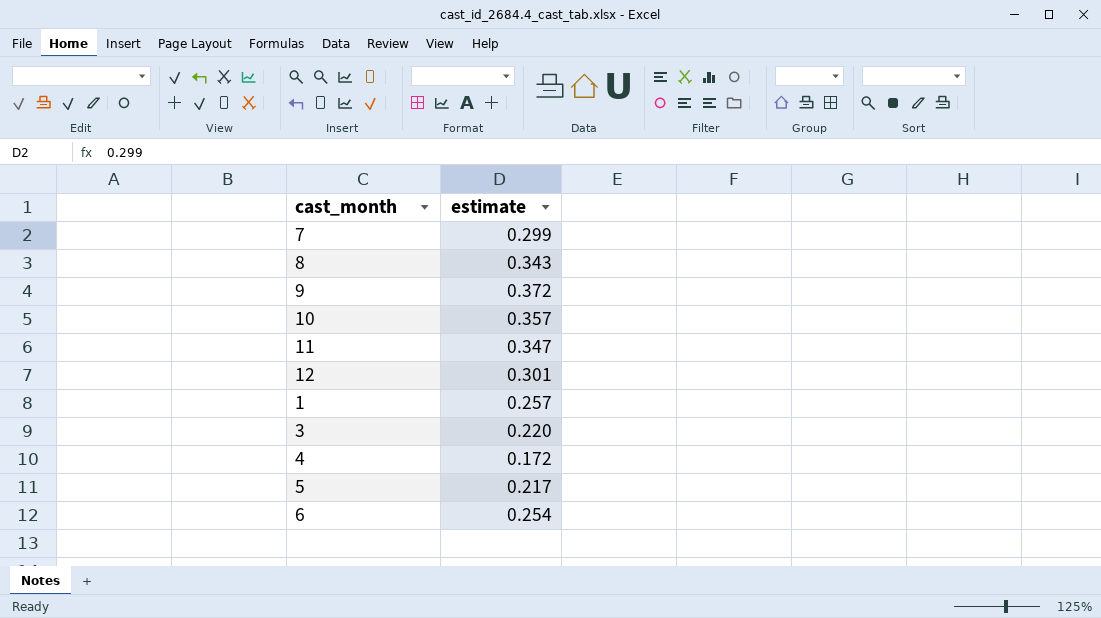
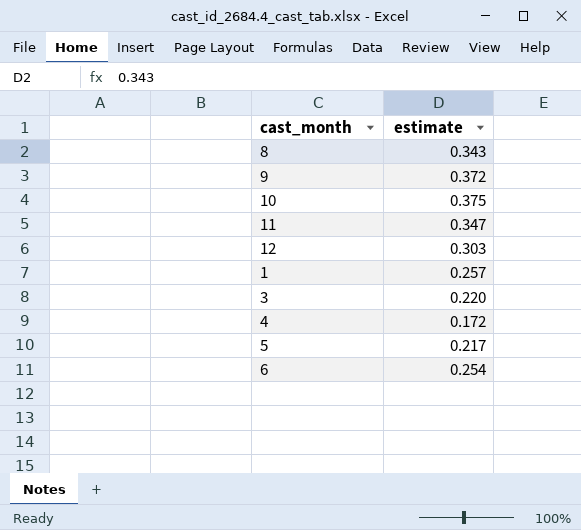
row 7: 0.299 -> none
10 | estimate: 0.357 -> 0.375
12 | estimate: 0.301 -> 0.303

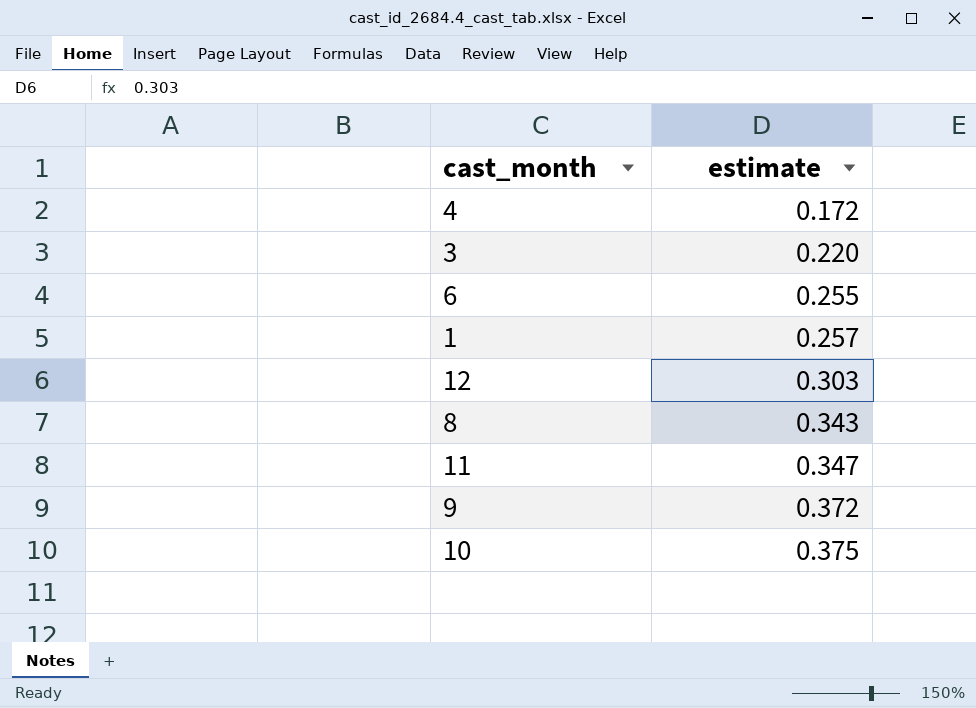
row order: none -> estimate ascending
row 5: 0.217 -> none
6 | estimate: 0.254 -> 0.255

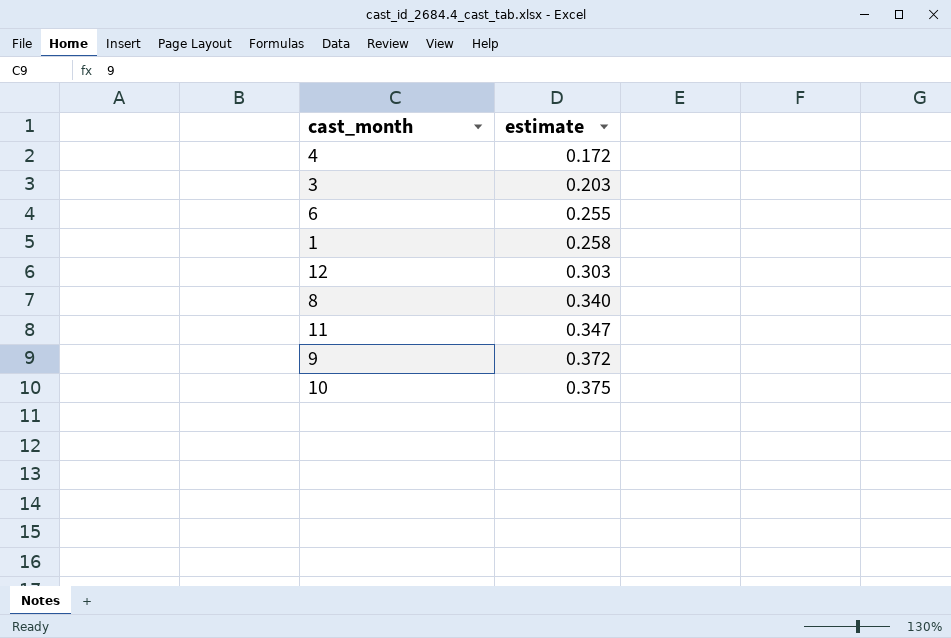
3 | estimate: 0.220 -> 0.203
1 | estimate: 0.257 -> 0.258
8 | estimate: 0.343 -> 0.340

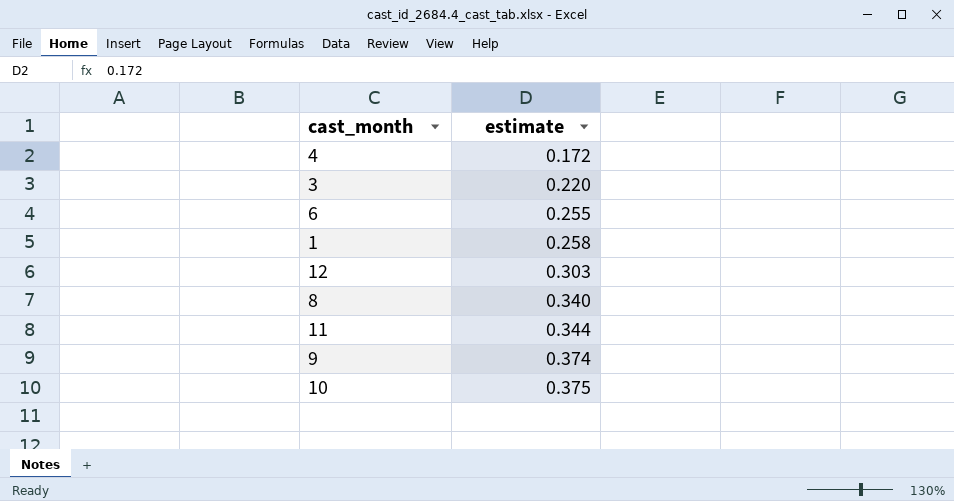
3 | estimate: 0.203 -> 0.220
11 | estimate: 0.347 -> 0.344
9 | estimate: 0.372 -> 0.374

